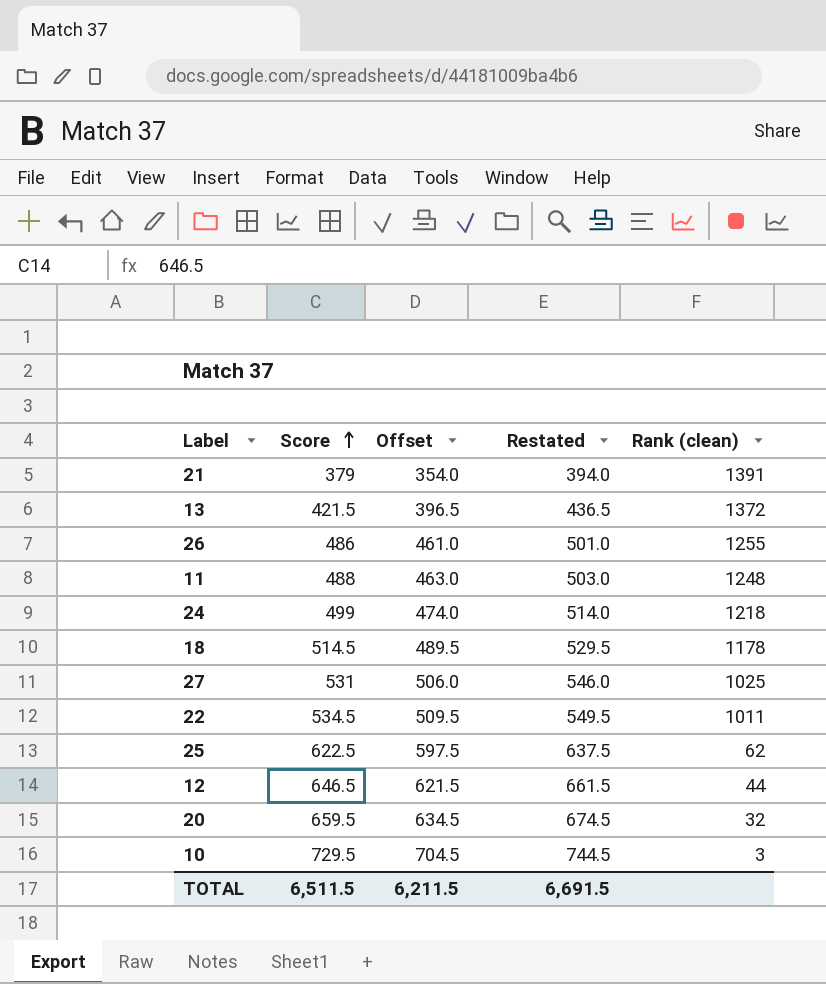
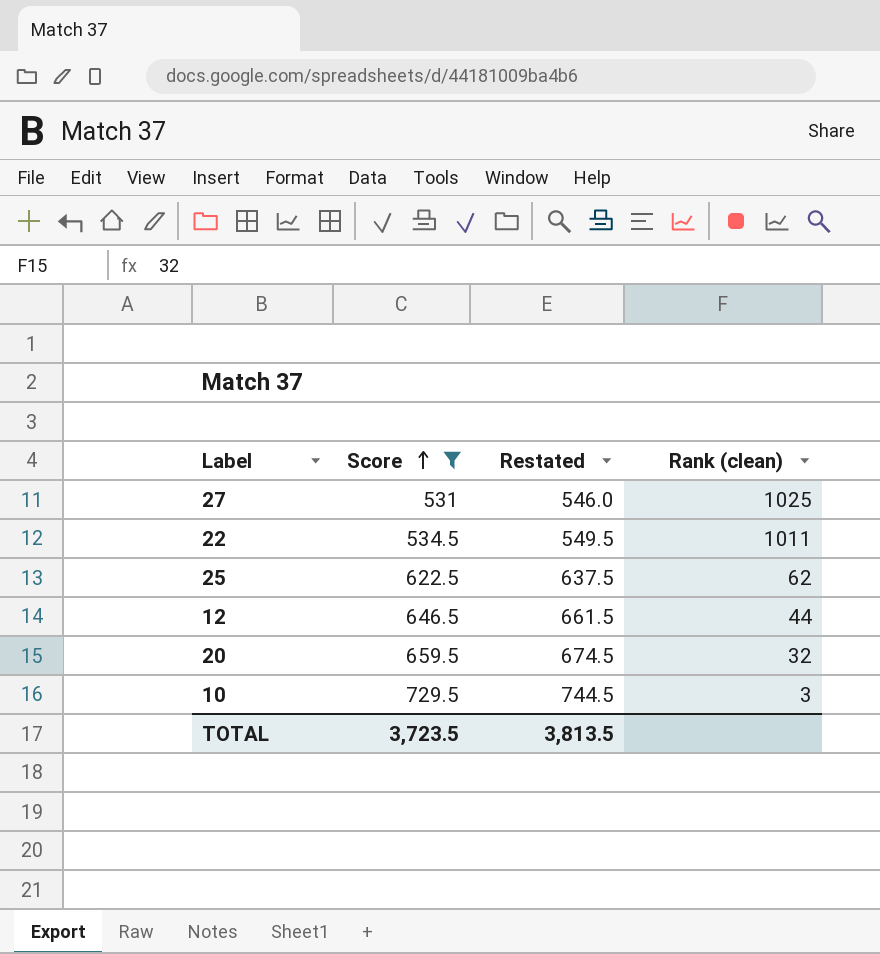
filter: none -> Score >= 531
column Offset | formula: [Score] - 25 -> none
TOTAL | Score: 6,511.5 -> 3,723.5
TOTAL | Restated: 6,691.5 -> 3,813.5

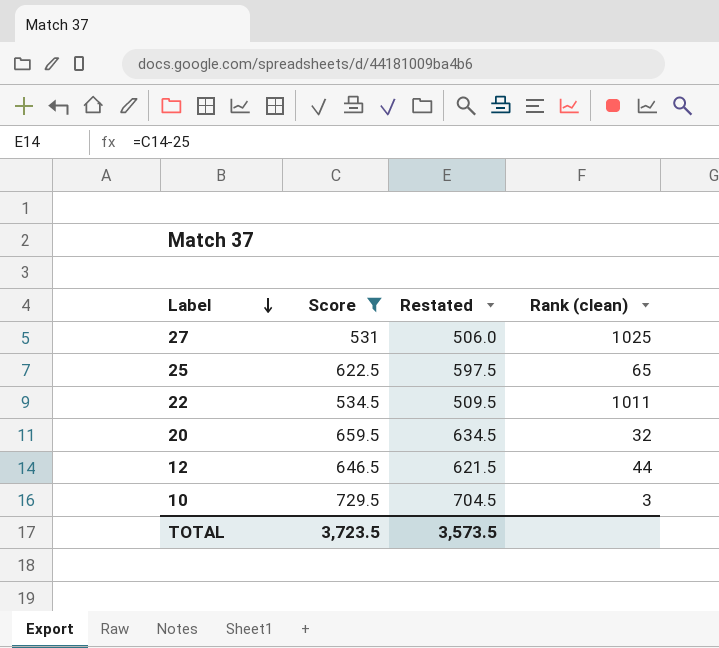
row order: Score ascending -> Label descending
column Restated | formula: [Score] + 15 -> [Score] - 25
25 | Rank (clean): 62 -> 65
TOTAL | Restated: 3,813.5 -> 3,573.5

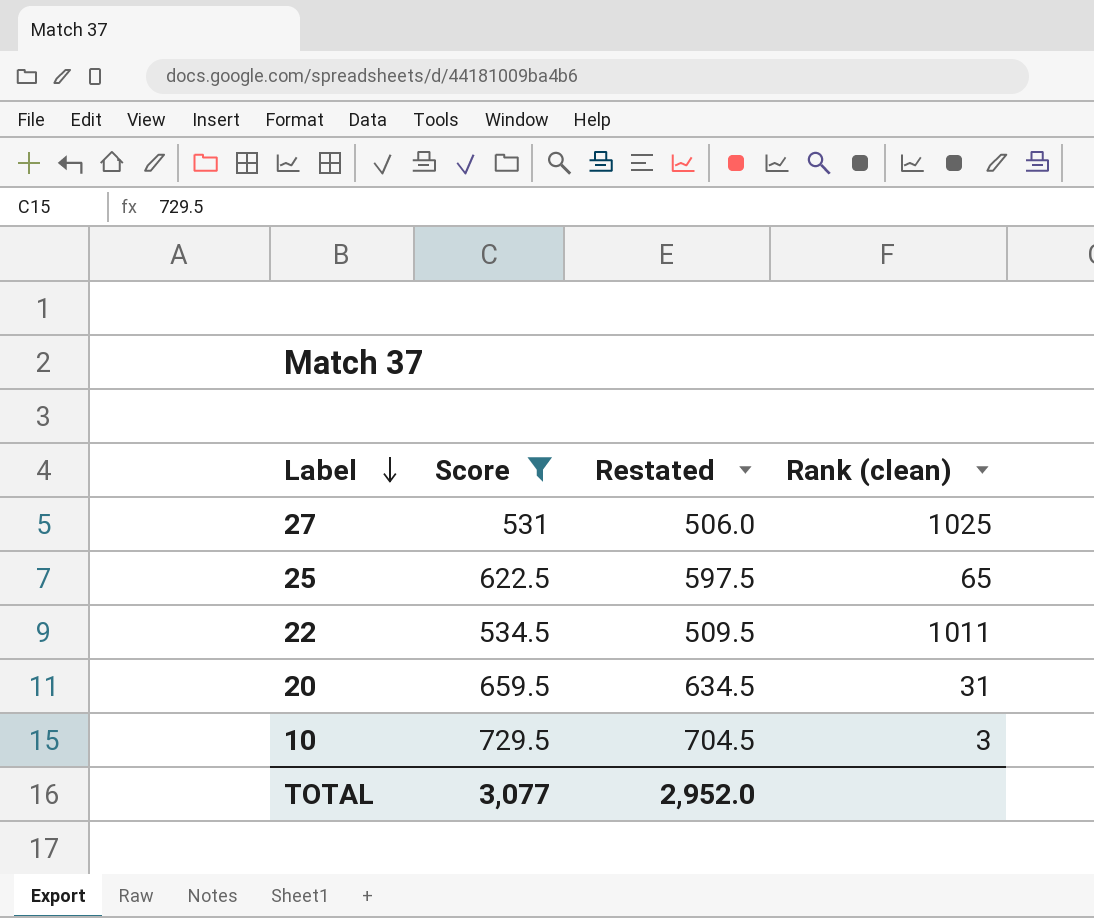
row 12: 646.5 | 621.5 | 44 -> none
20 | Rank (clean): 32 -> 31
TOTAL | Score: 3,723.5 -> 3,077
TOTAL | Restated: 3,573.5 -> 2,952.0

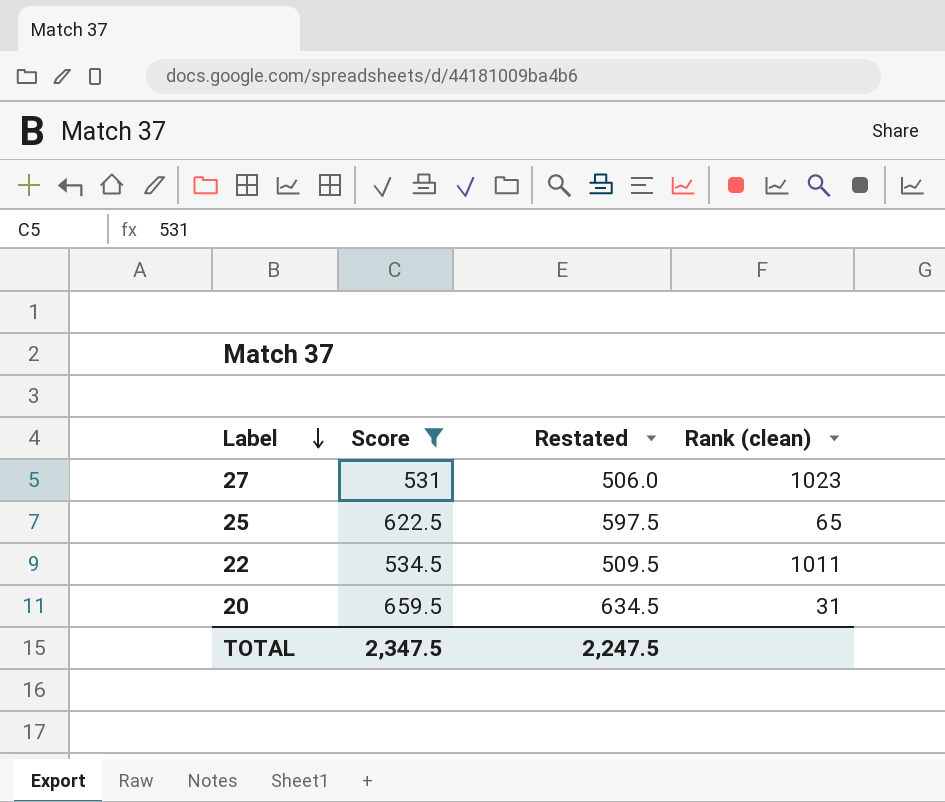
row 10: 729.5 | 704.5 | 3 -> none
27 | Rank (clean): 1025 -> 1023
TOTAL | Score: 3,077 -> 2,347.5
TOTAL | Restated: 2,952.0 -> 2,247.5

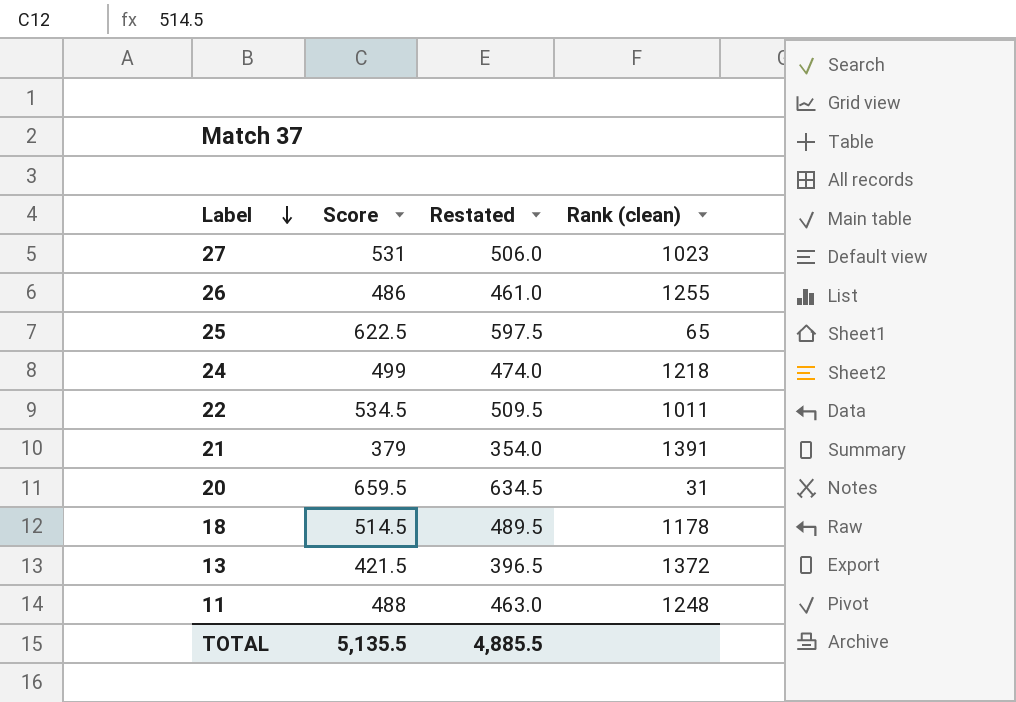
filter: Score >= 531 -> none
TOTAL | Score: 2,347.5 -> 5,135.5
TOTAL | Restated: 2,247.5 -> 4,885.5

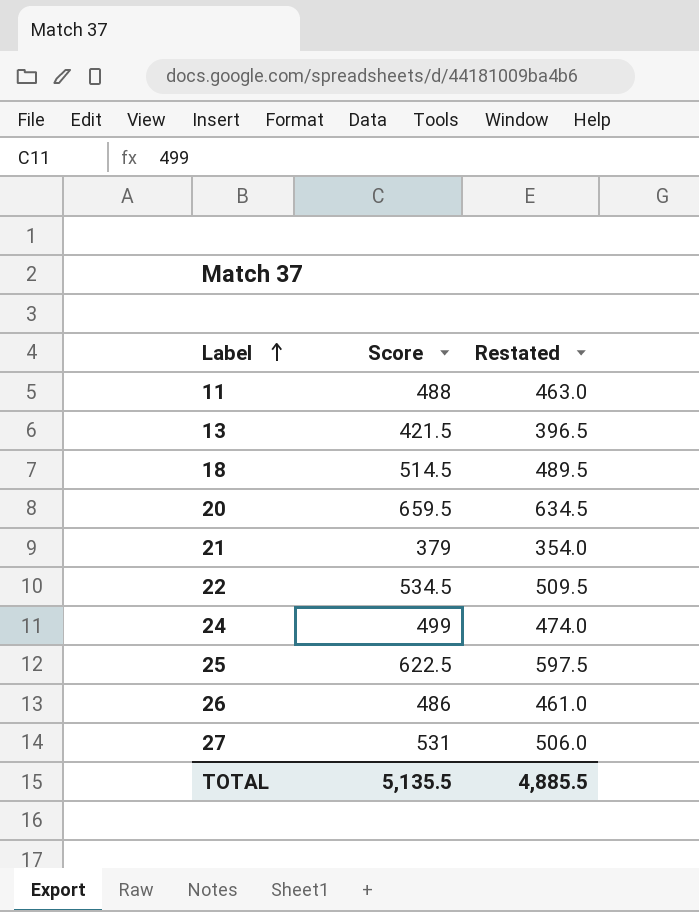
row order: Label descending -> Label ascending
column Rank (clean) | position: 4 -> none

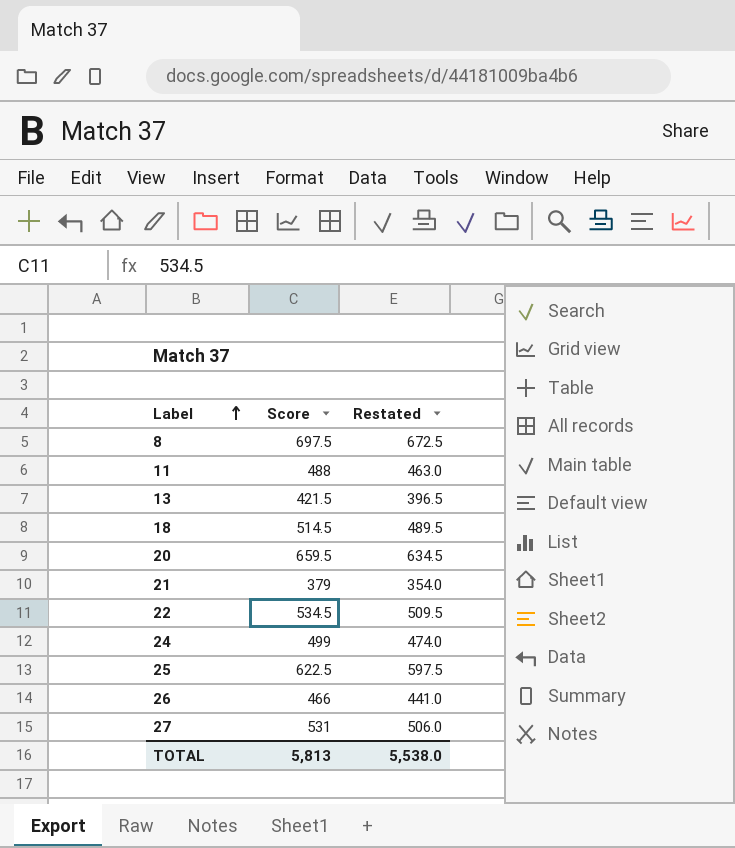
row 8: none -> 697.5 | 672.5
26 | Score: 486 -> 466
26 | Restated: 461.0 -> 441.0
TOTAL | Score: 5,135.5 -> 5,813
TOTAL | Restated: 4,885.5 -> 5,538.0

